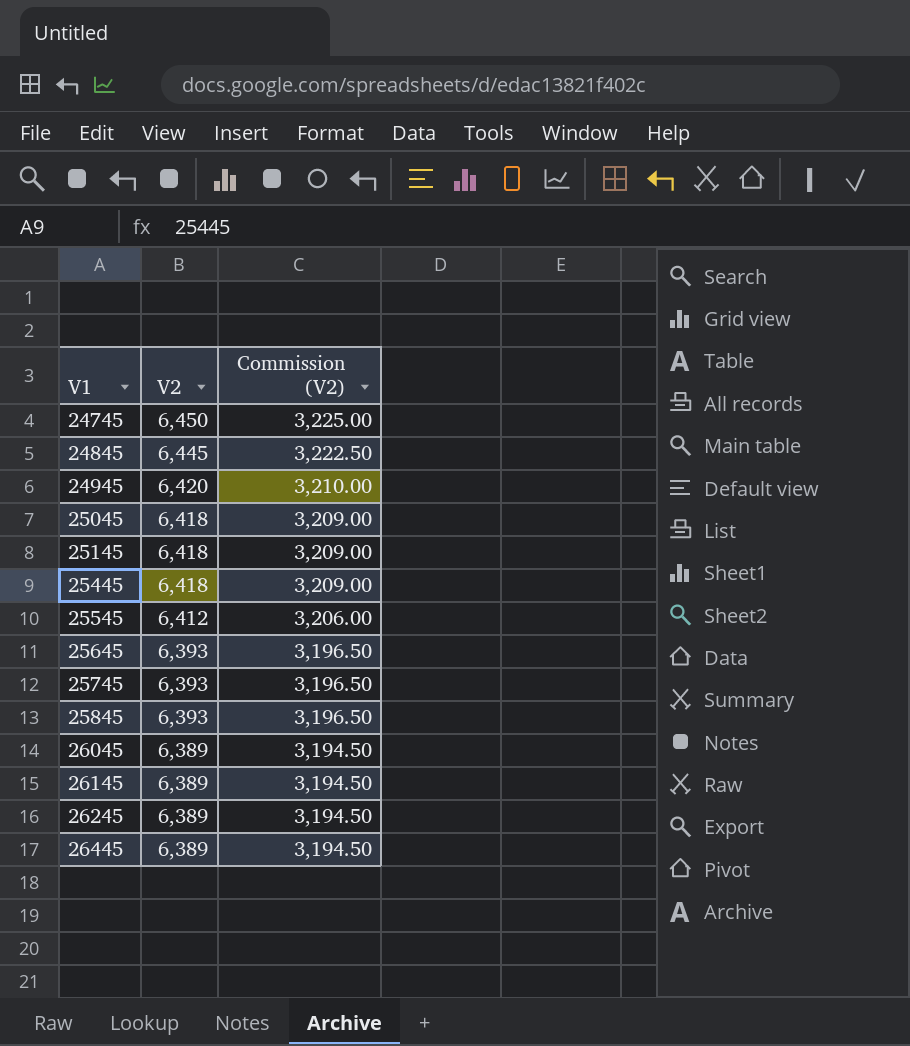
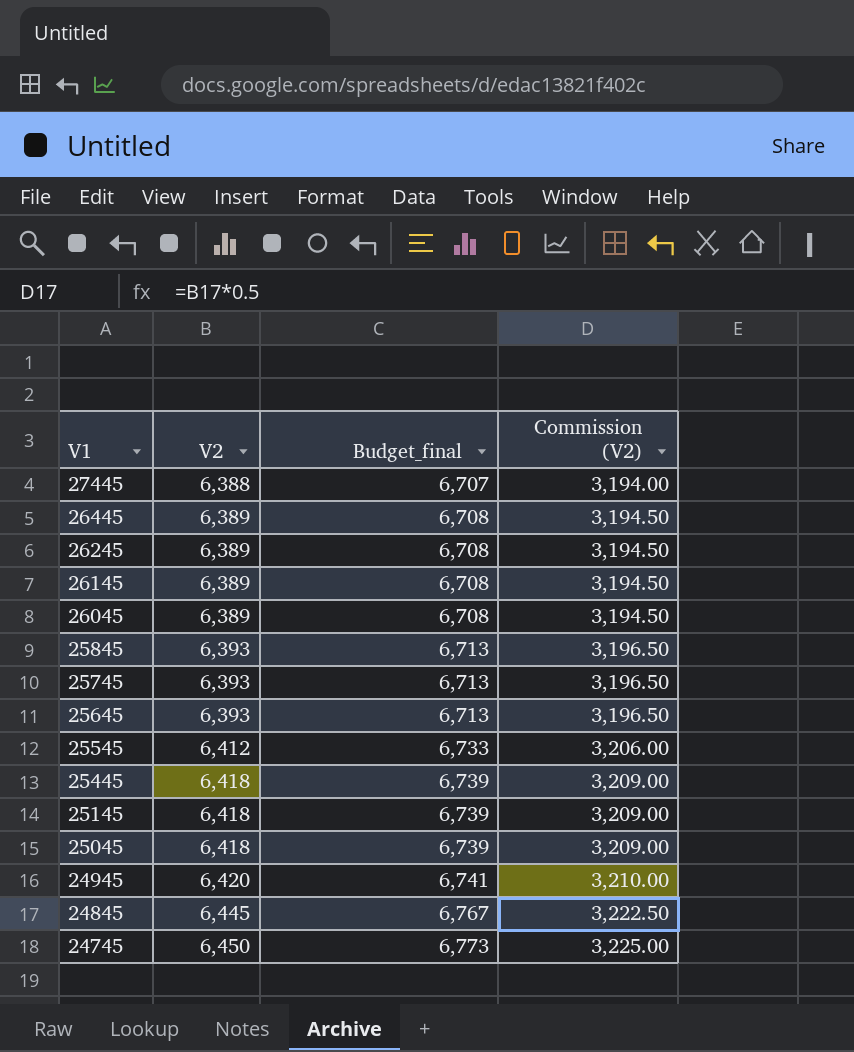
row order: V1 ascending -> V1 descending
column Budget_final | formula: none -> [V2] * 1.05
row 27445: none -> 6,388 | 6,707 | 3,194.00

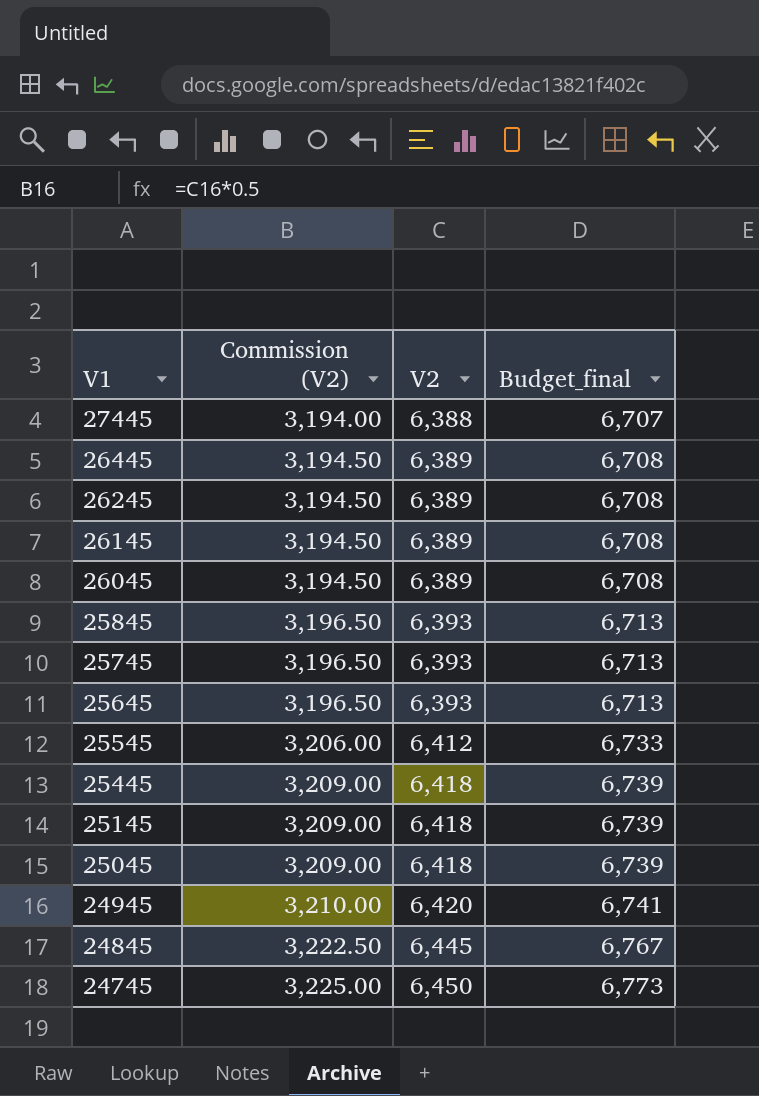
column Commission (V2) | position: 4 -> 2

